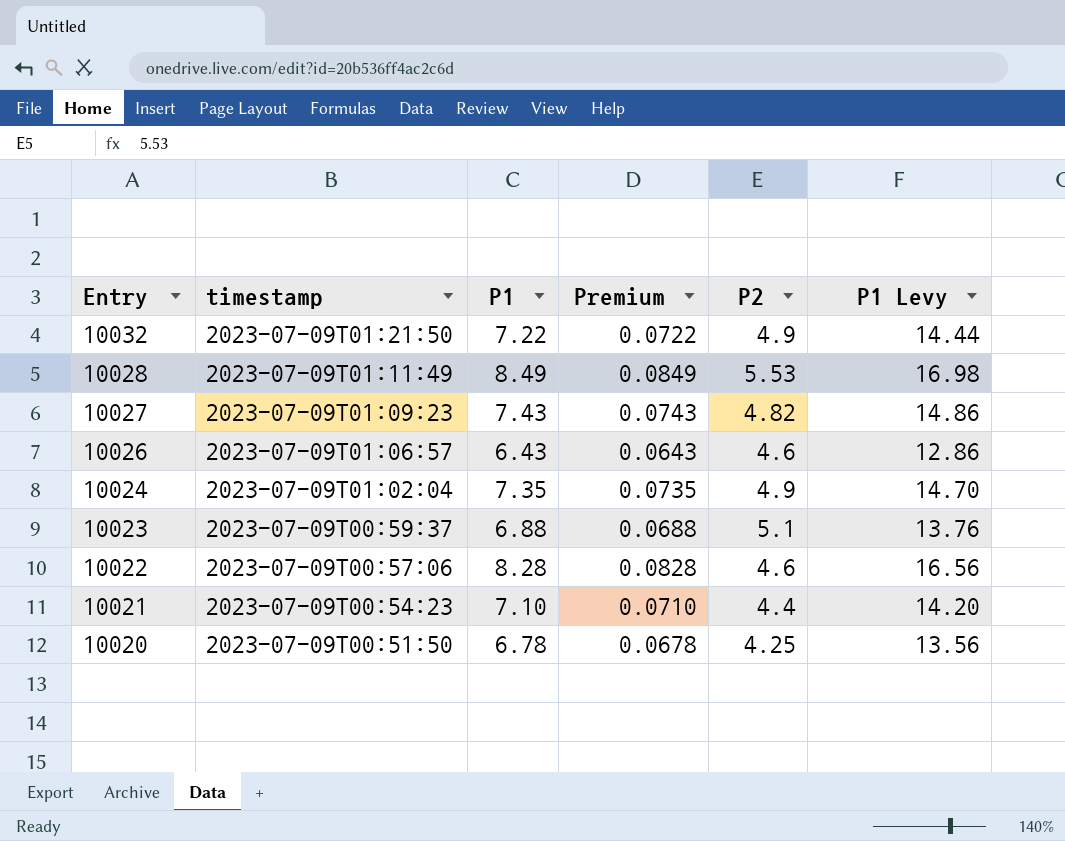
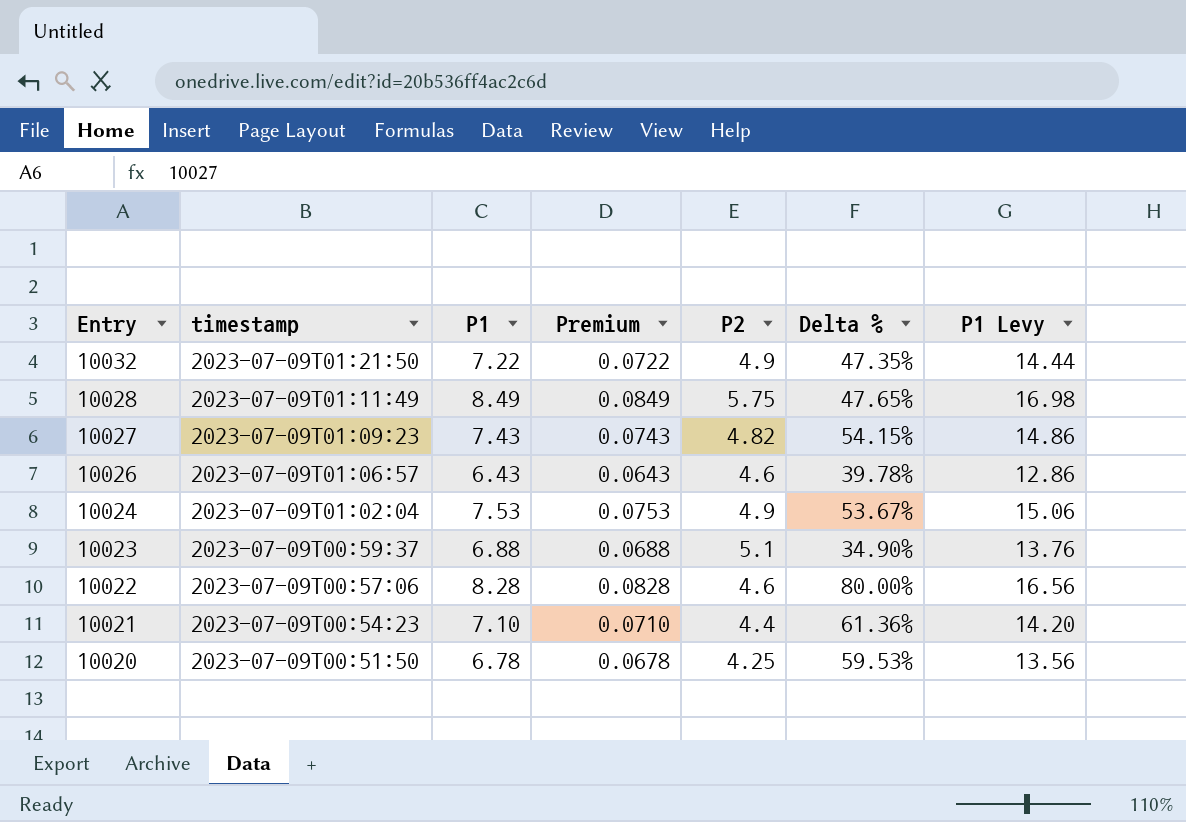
column Delta % | formula: none -> ([P1] - [P2]) / [P2]
10028 | P2: 5.53 -> 5.75
10024 | P1: 7.35 -> 7.53
10024 | Premium: 0.0735 -> 0.0753
10024 | P1 Levy: 14.70 -> 15.06

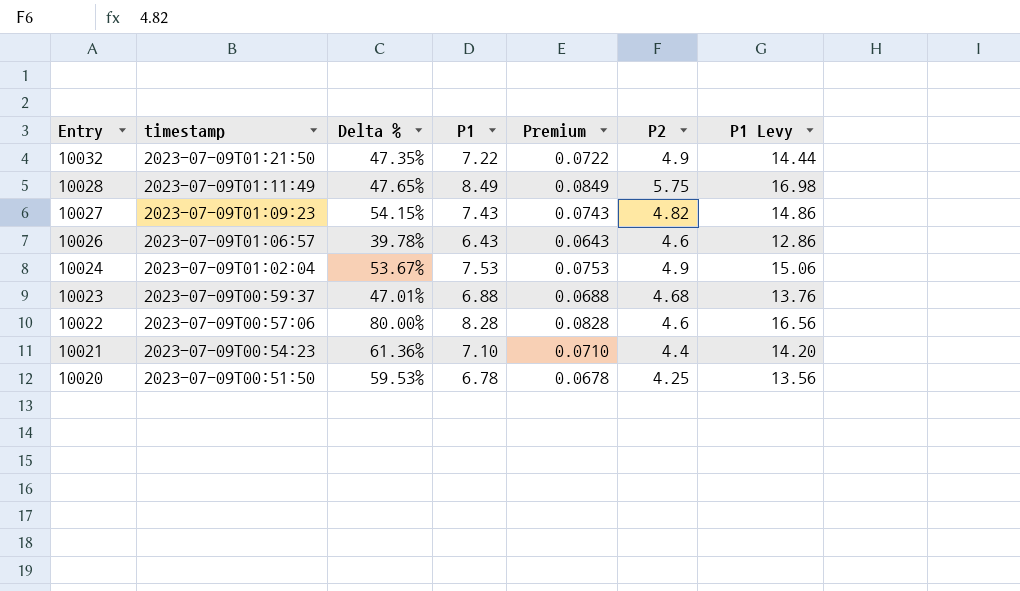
column Delta % | position: 6 -> 3
10023 | Delta %: 34.90% -> 47.01%
10023 | P2: 5.1 -> 4.68

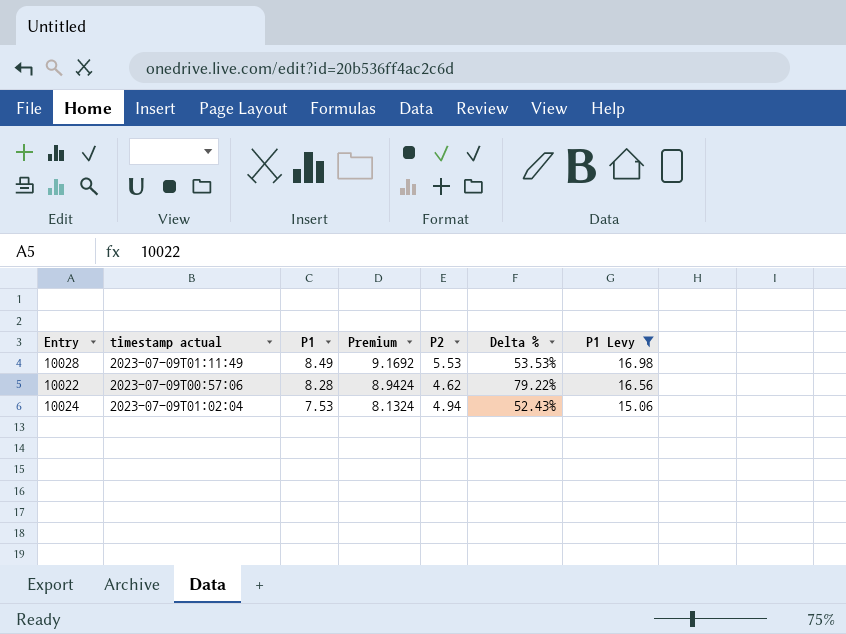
filter: none -> P1 Levy >= 15.06
row order: Entry descending -> P1 descending
column name: timestamp -> timestamp actual
column Premium | formula: [P1] * 0.01 -> [P1] * 1.08
column Delta % | position: 3 -> 6
10028 | P2: 5.75 -> 5.53
10028 | Delta %: 47.65% -> 53.53%
10022 | P2: 4.6 -> 4.62
10022 | Delta %: 80.00% -> 79.22%
10024 | P2: 4.9 -> 4.94
10024 | Delta %: 53.67% -> 52.43%

